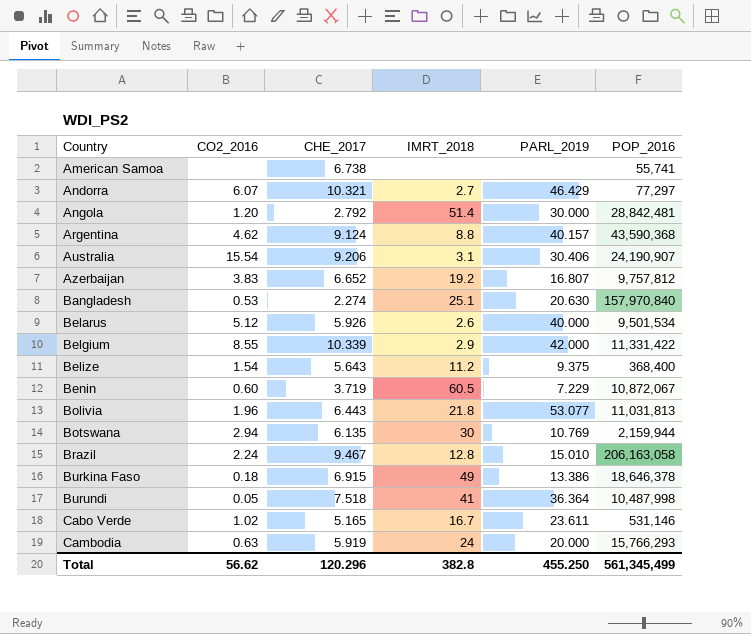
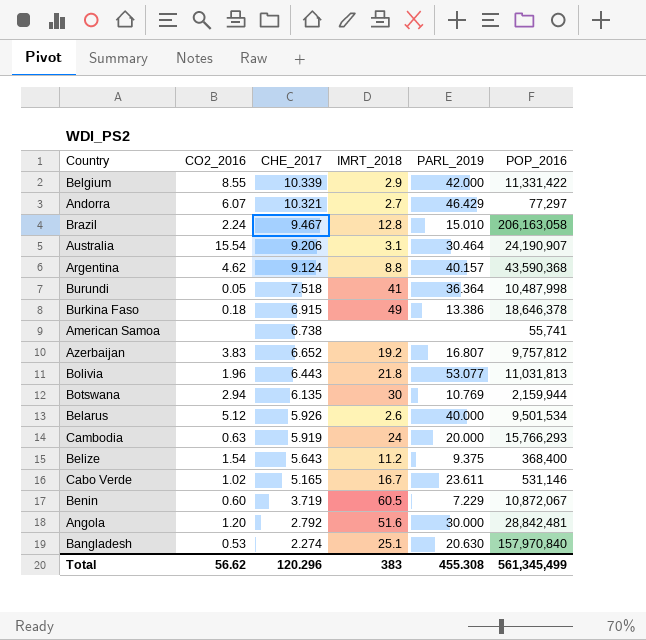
row order: Country ascending -> CHE_2017 descending
Australia | PARL_2019: 30.406 -> 30.464
Angola | IMRT_2018: 51.4 -> 51.6
Total | IMRT_2018: 382.8 -> 383
Total | PARL_2019: 455.250 -> 455.308

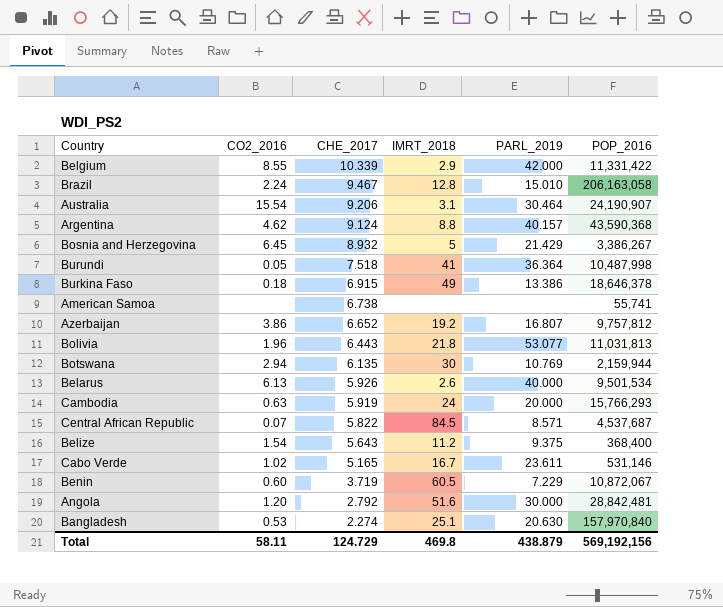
row Andorra: 6.07 | 10.321 | 2.7 | 46.429 | 77,297 -> none
row Bosnia and Herzegovina: none -> 6.45 | 8.932 | 5 | 21.429 | 3,386,267
Azerbaijan | CO2_2016: 3.83 -> 3.86
Belarus | CO2_2016: 5.12 -> 6.13
row Central African Republic: none -> 0.07 | 5.822 | 84.5 | 8.571 | 4,537,687
Total | CO2_2016: 56.62 -> 58.11
Total | CHE_2017: 120.296 -> 124.729
Total | IMRT_2018: 383 -> 469.8
Total | PARL_2019: 455.308 -> 438.879
Total | POP_2016: 561,345,499 -> 569,192,156

